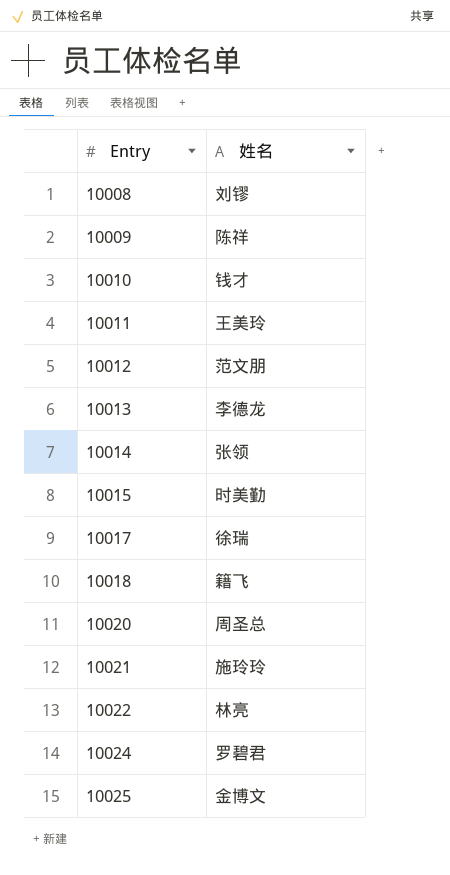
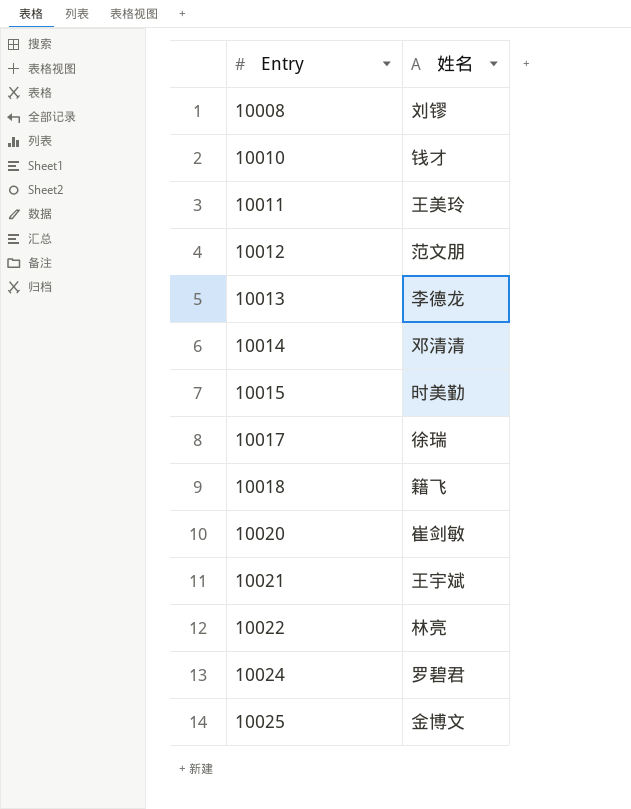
row 10009: 陈祥 -> none
10014 | 姓名: 张领 -> 邓清清
10020 | 姓名: 周圣总 -> 崔剑敏
10021 | 姓名: 施玲玲 -> 王宇斌

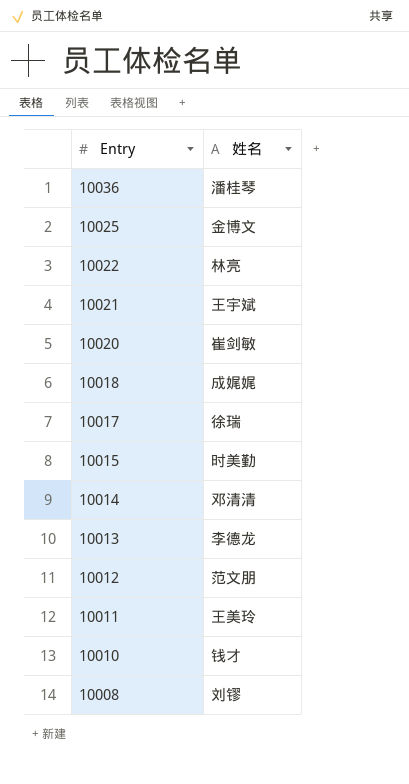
row order: Entry ascending -> Entry descending
row 10024: 罗碧君 -> none
row 10036: none -> 潘桂琴
10018 | 姓名: 籍飞 -> 成娓娓

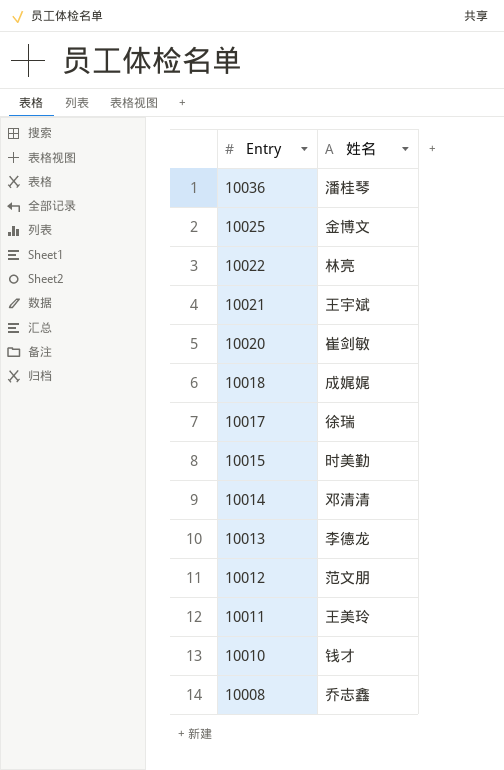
10008 | 姓名: 刘镠 -> 乔志鑫

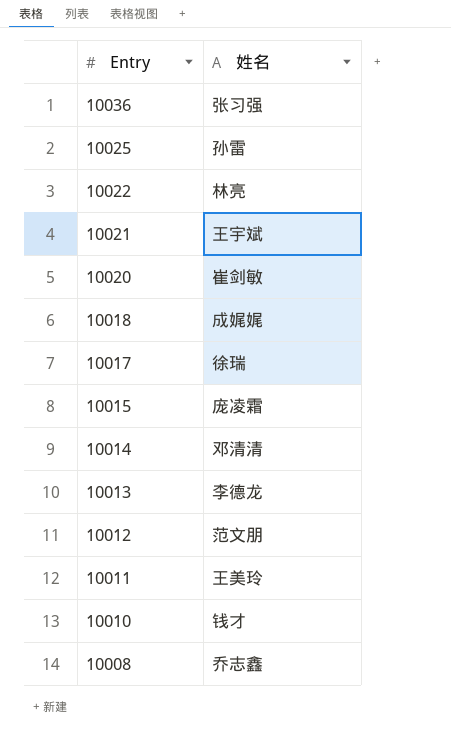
10036 | 姓名: 潘桂琴 -> 张习强
10025 | 姓名: 金博文 -> 孙雷
10015 | 姓名: 时美勤 -> 庞凌霜

